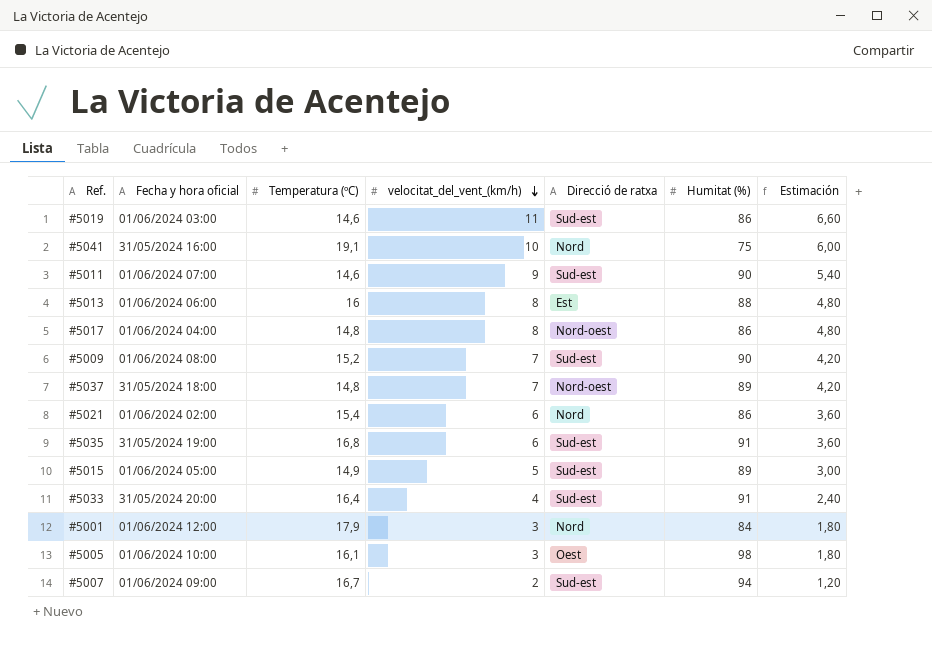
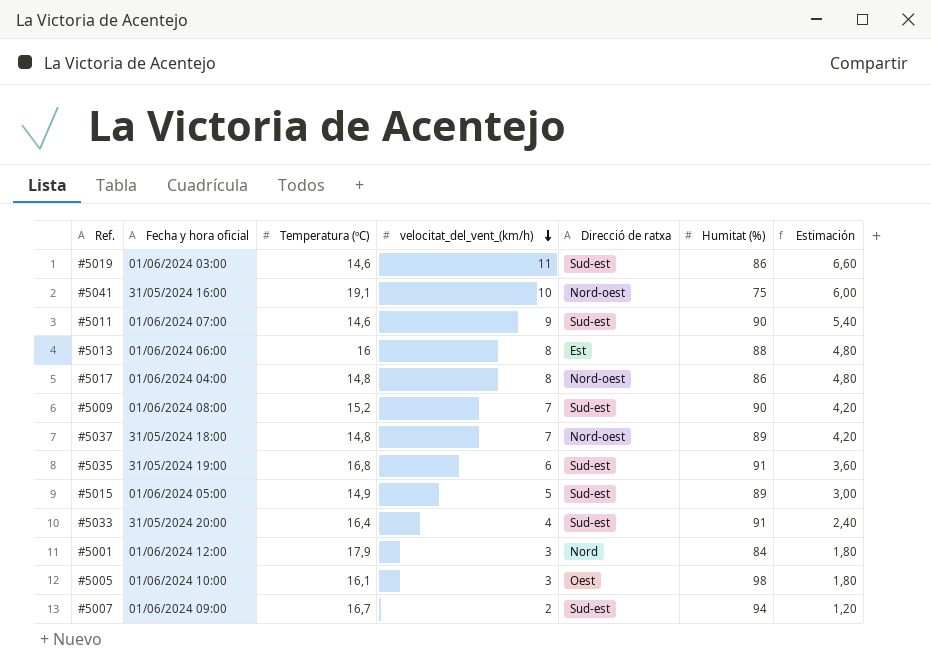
row #5021: 01/06/2024 02:00 | 15,4 | 6 | Nord | 86 | 3,60 -> none
#5041 | Direcció de ratxa: Nord -> Nord-oest

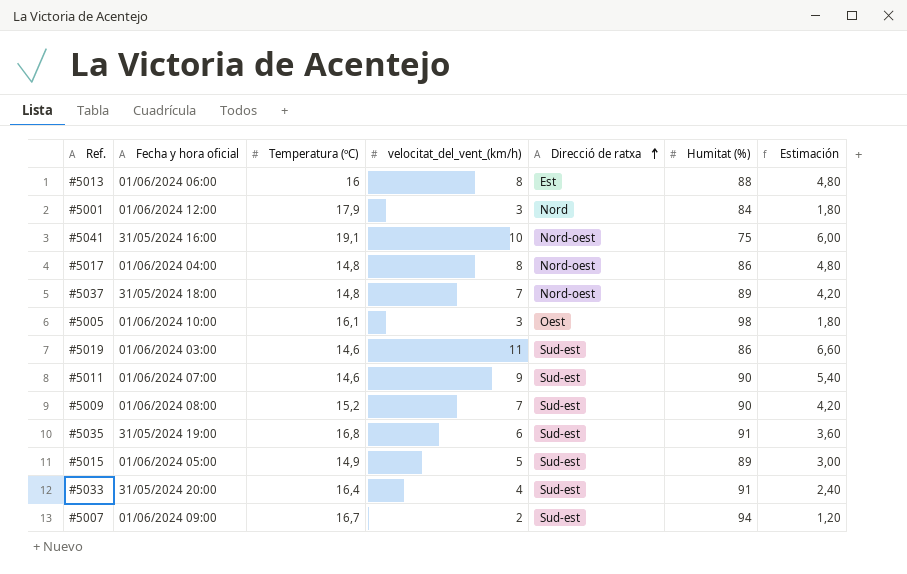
row order: velocitat_del_vent_(km/h) descending -> Direcció de ratxa ascending

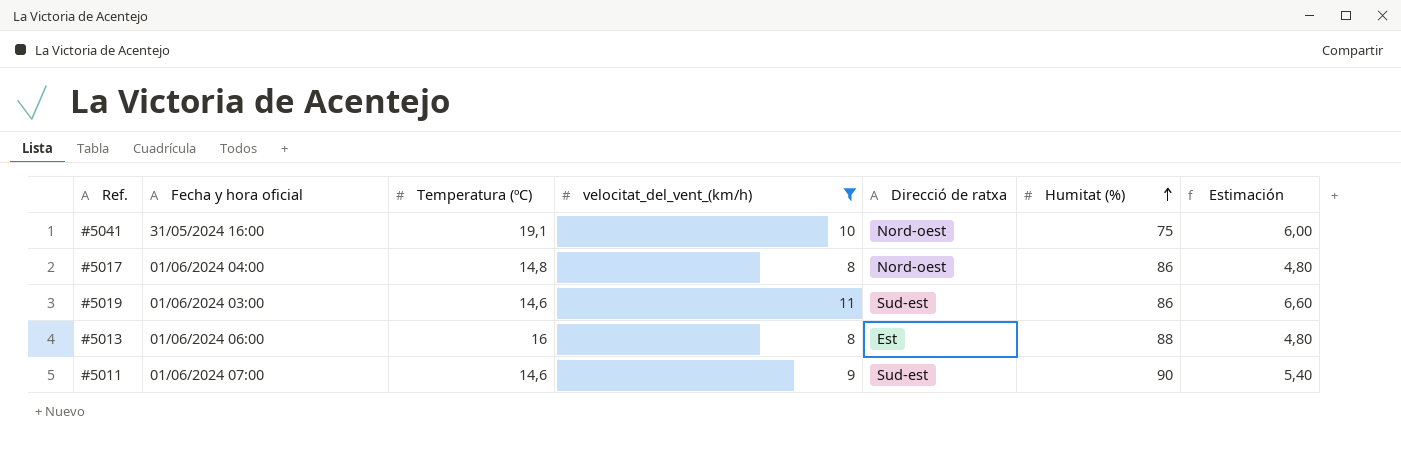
filter: none -> velocitat_del_vent_(km/h) >= 8
row order: Direcció de ratxa ascending -> Humitat (%) ascending

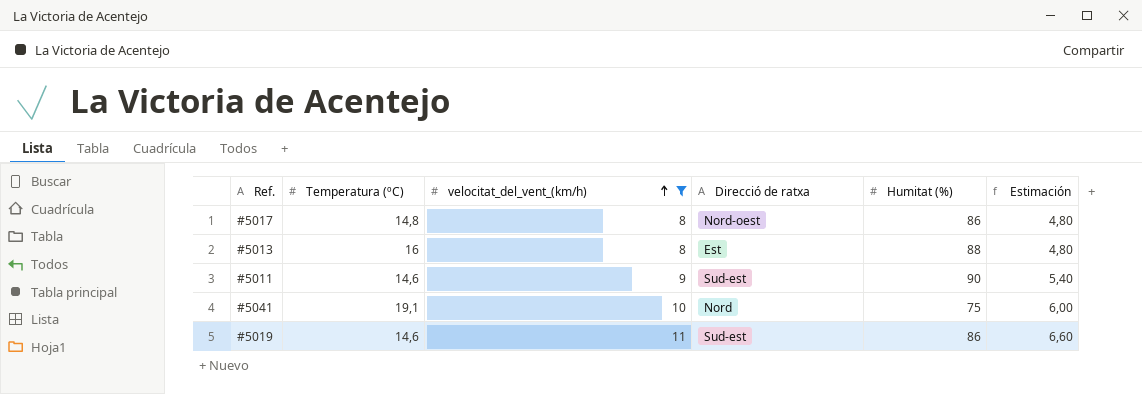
row order: Humitat (%) ascending -> velocitat_del_vent_(km/h) ascending
column Fecha y hora oficial | position: 2 -> none
#5041 | Direcció de ratxa: Nord-oest -> Nord

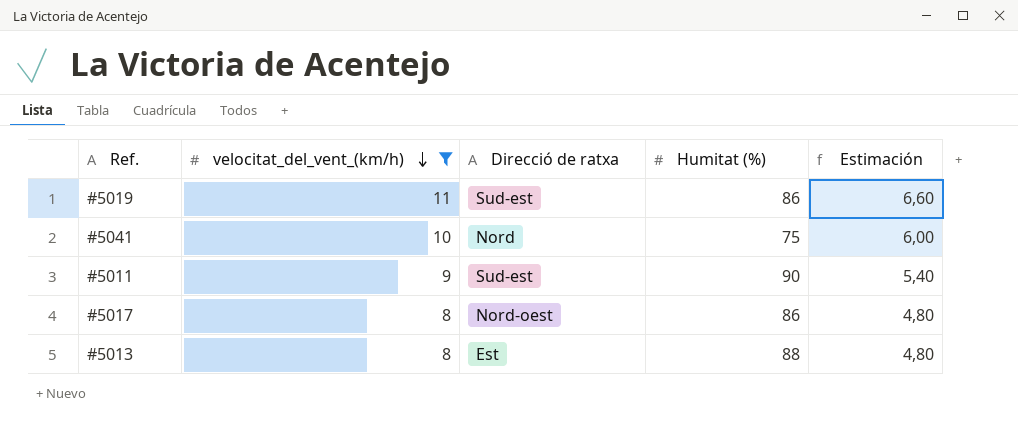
row order: velocitat_del_vent_(km/h) ascending -> velocitat_del_vent_(km/h) descending
column Temperatura (ºC) | position: 2 -> none

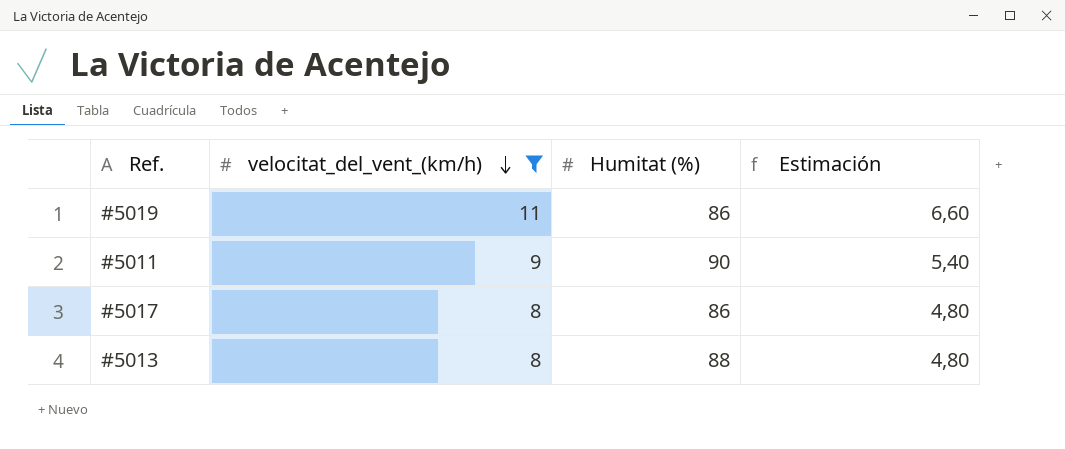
column Direcció de ratxa | position: 3 -> none
row #5041: 10 | Nord | 75 | 6,00 -> none

